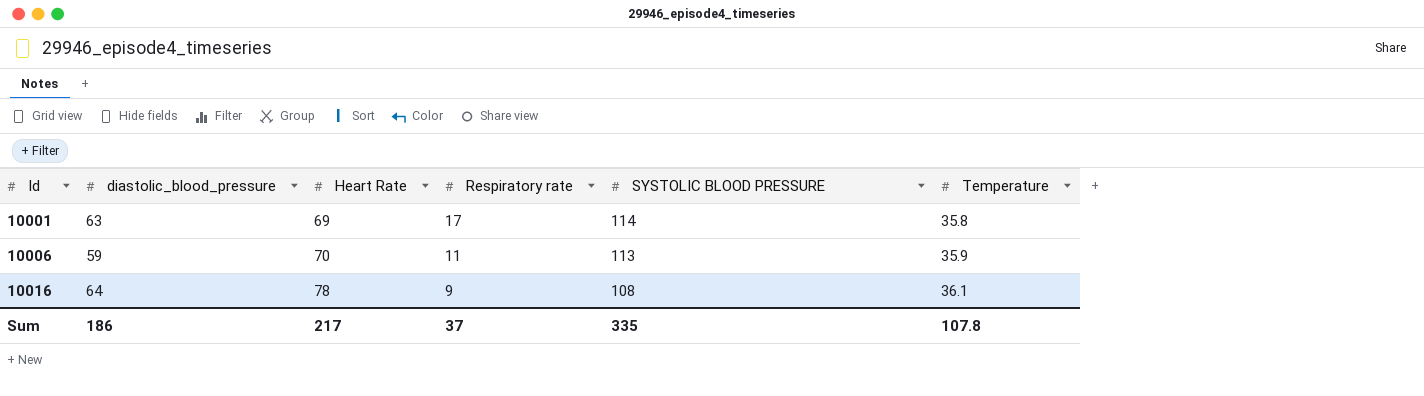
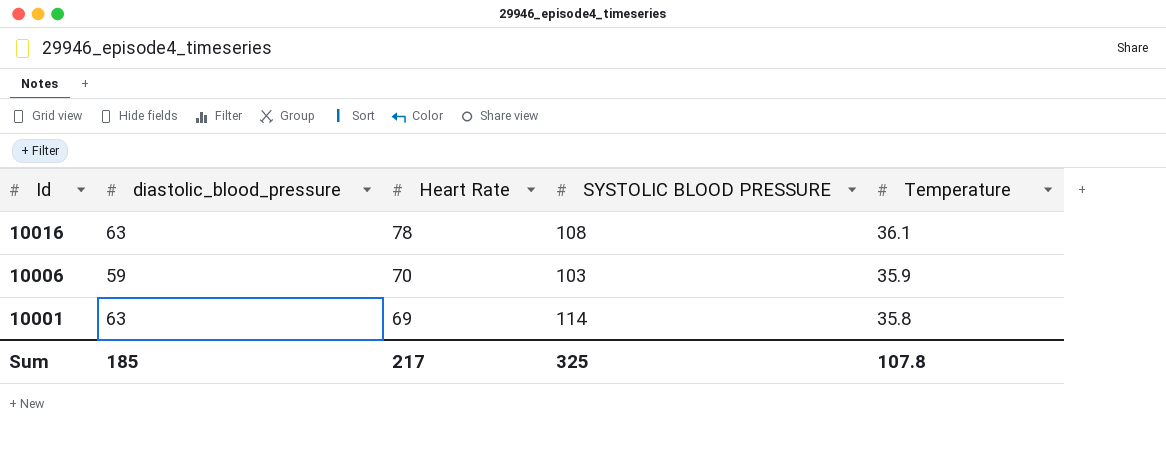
row order: Id ascending -> Id descending
column Respiratory rate | position: 4 -> none
10016 | diastolic_blood_pressure: 64 -> 63
10006 | SYSTOLIC BLOOD PRESSURE: 113 -> 103
Sum | diastolic_blood_pressure: 186 -> 185
Sum | SYSTOLIC BLOOD PRESSURE: 335 -> 325

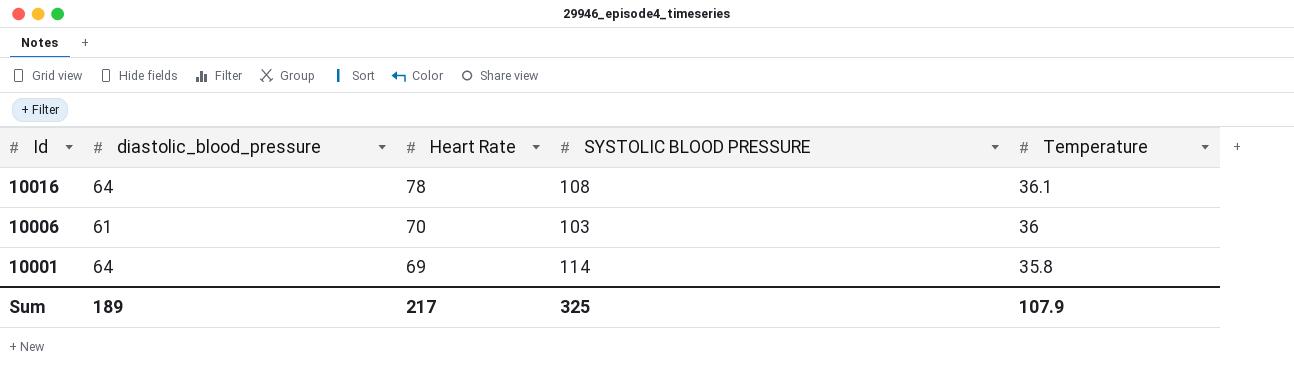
10016 | diastolic_blood_pressure: 63 -> 64
10006 | diastolic_blood_pressure: 59 -> 61
10006 | Temperature: 35.9 -> 36
10001 | diastolic_blood_pressure: 63 -> 64
Sum | diastolic_blood_pressure: 185 -> 189
Sum | Temperature: 107.8 -> 107.9

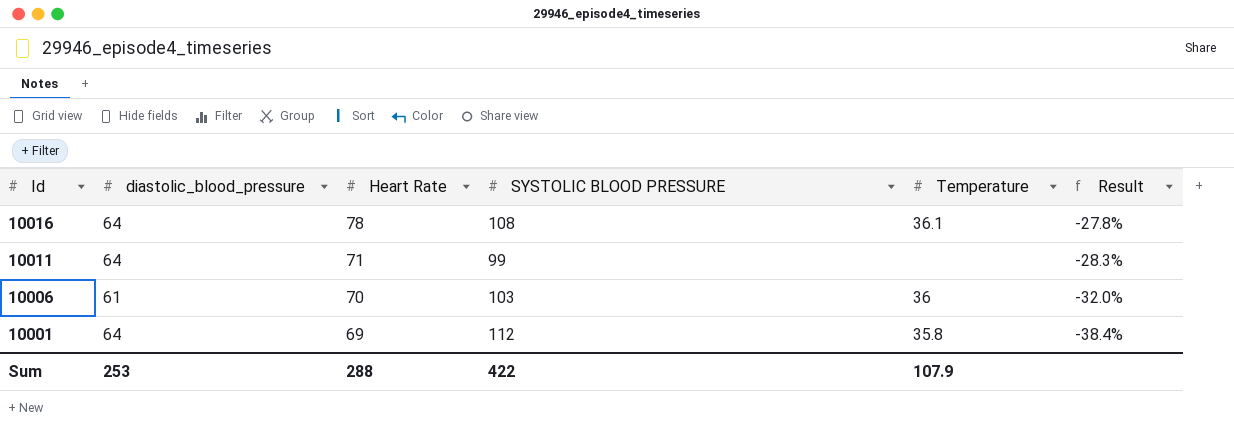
column Result | formula: none -> ([Heart Rate] - [SYSTOLIC BLOOD PRESSURE]) / [SYSTOLIC BLOOD PRESSURE]
row 10011: none -> 64 | 71 | 99 | none | -28.3%
10001 | SYSTOLIC BLOOD PRESSURE: 114 -> 112
Sum | diastolic_blood_pressure: 189 -> 253
Sum | Heart Rate: 217 -> 288
Sum | SYSTOLIC BLOOD PRESSURE: 325 -> 422

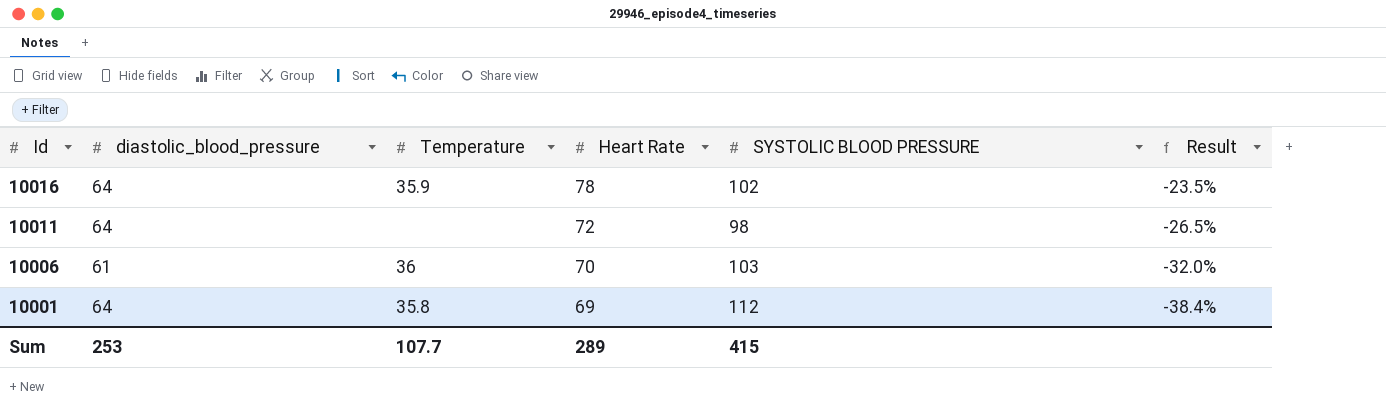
column Temperature | position: 5 -> 3
10016 | Temperature: 36.1 -> 35.9
10016 | SYSTOLIC BLOOD PRESSURE: 108 -> 102
10016 | Result: -27.8% -> -23.5%
10011 | Heart Rate: 71 -> 72
10011 | SYSTOLIC BLOOD PRESSURE: 99 -> 98
10011 | Result: -28.3% -> -26.5%
Sum | Temperature: 107.9 -> 107.7
Sum | Heart Rate: 288 -> 289
Sum | SYSTOLIC BLOOD PRESSURE: 422 -> 415

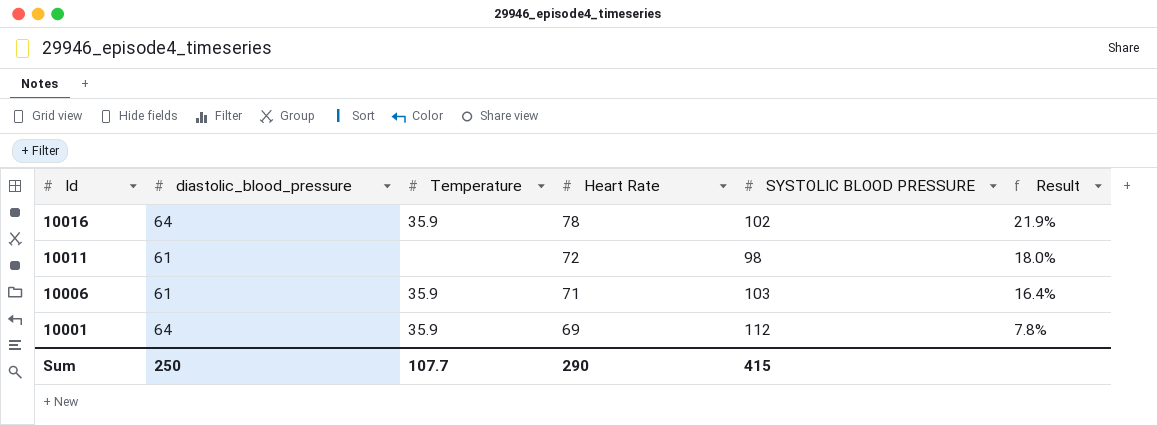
column Result | formula: ([Heart Rate] - [SYSTOLIC BLOOD PRESSURE]) / [SYSTOLIC BLOOD PRESSURE] -> ([Heart Rate] - [diastolic_blood_pressure]) / [diastolic_blood_pressure]
10011 | diastolic_blood_pressure: 64 -> 61
10006 | Temperature: 36 -> 35.9
10006 | Heart Rate: 70 -> 71
10001 | Temperature: 35.8 -> 35.9
Sum | diastolic_blood_pressure: 253 -> 250
Sum | Heart Rate: 289 -> 290

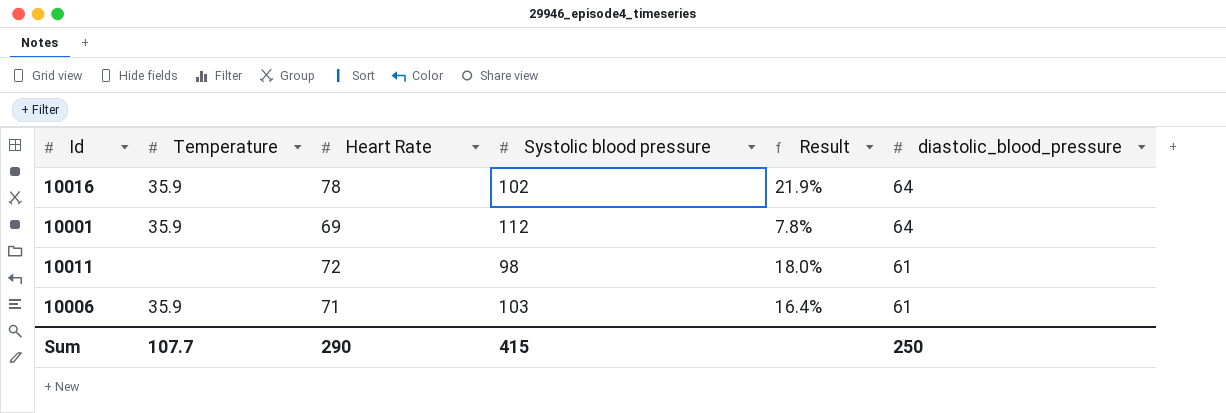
row order: Id descending -> diastolic_blood_pressure descending
column name: SYSTOLIC BLOOD PRESSURE -> Systolic blood pressure
column diastolic_blood_pressure | position: 2 -> 6

